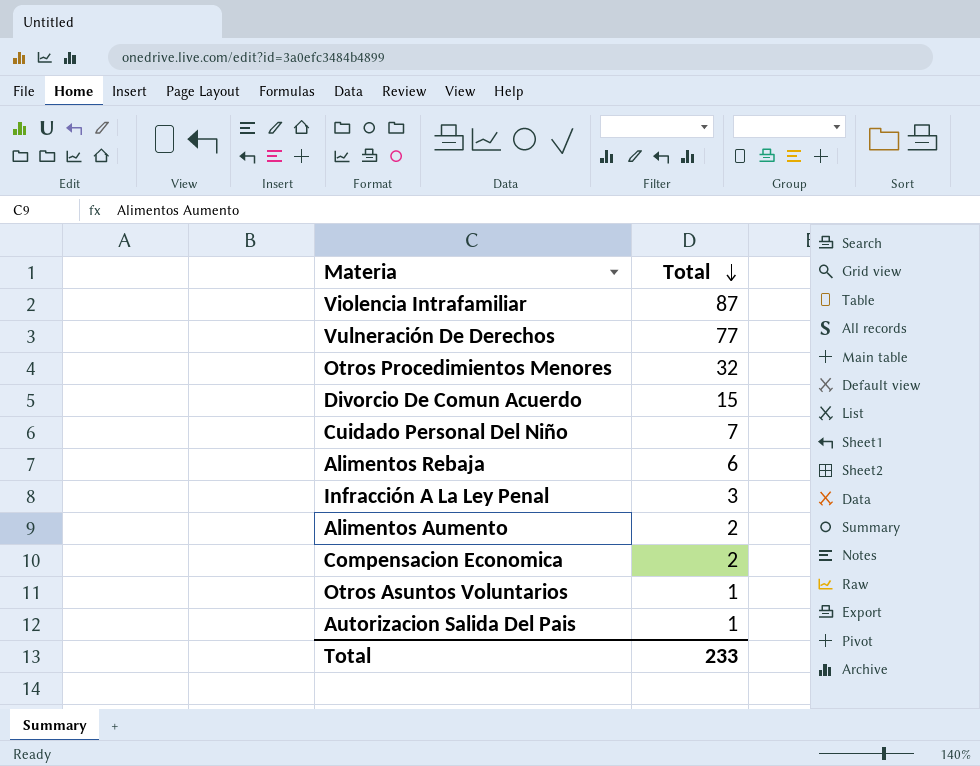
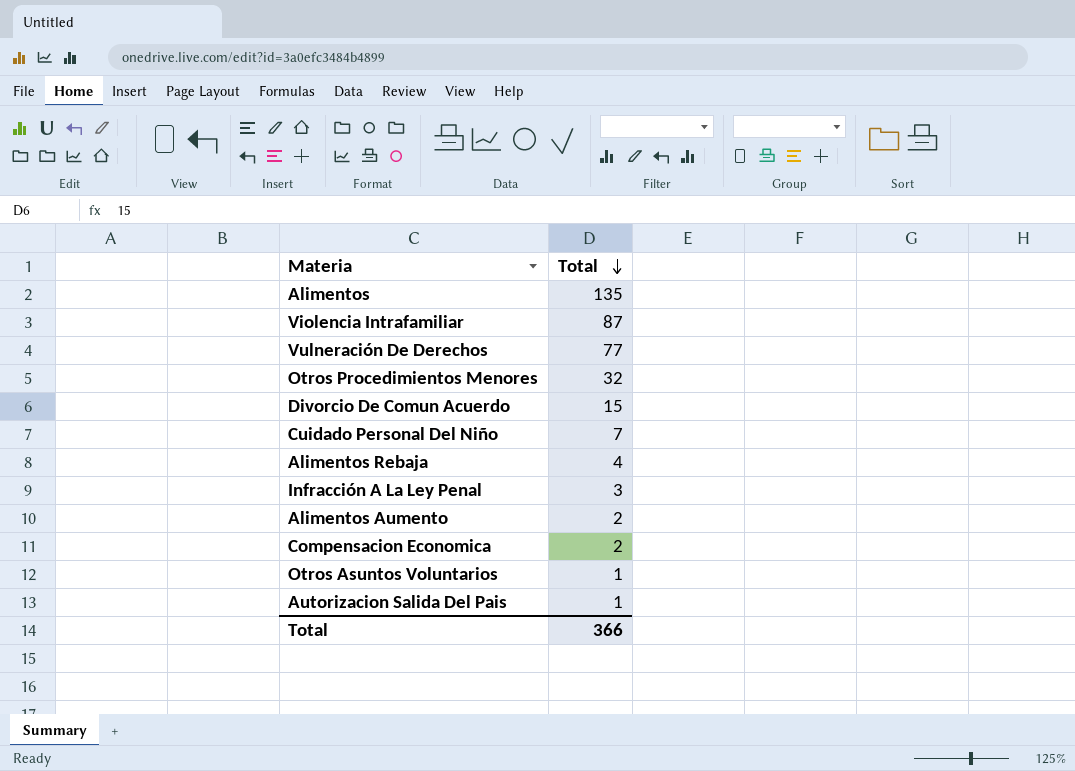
row Alimentos: none -> 135
Alimentos Rebaja | Total: 6 -> 4
Total | Total: 233 -> 366

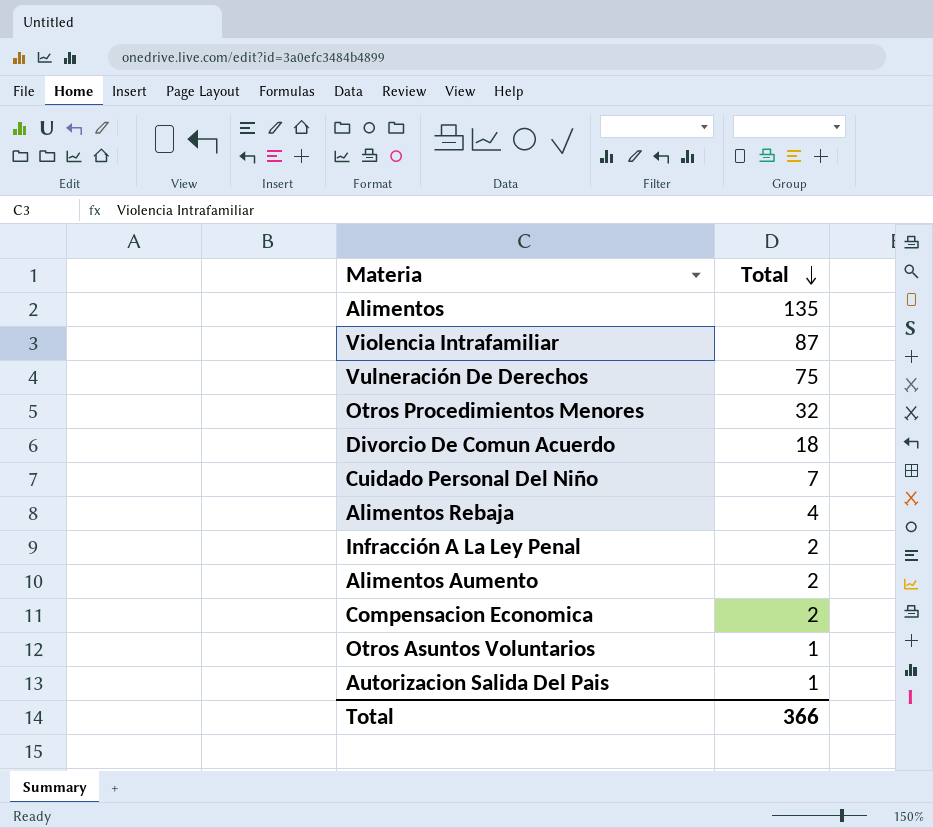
Vulneración De Derechos | Total: 77 -> 75
Divorcio De Comun Acuerdo | Total: 15 -> 18
Infracción A La Ley Penal | Total: 3 -> 2

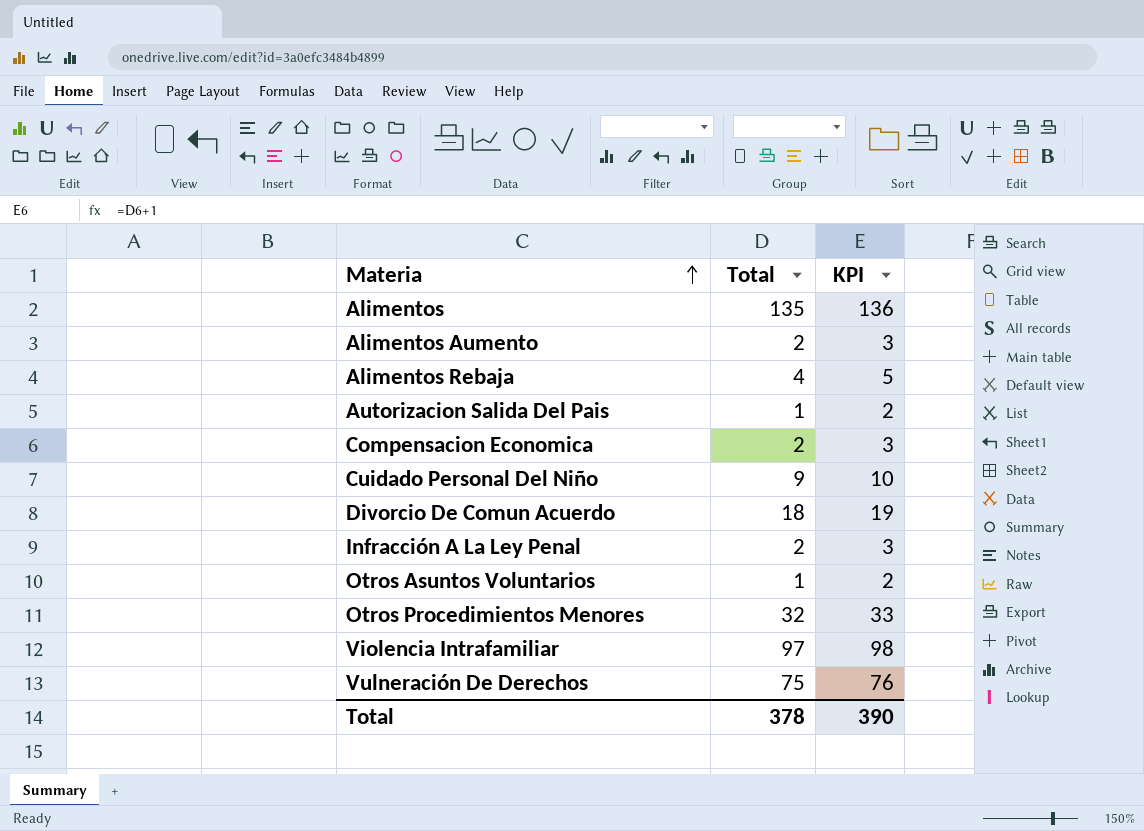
row order: Total descending -> Materia ascending
column KPI | formula: none -> [Total] + 1
Cuidado Personal Del Niño | Total: 7 -> 9
Violencia Intrafamiliar | Total: 87 -> 97
Total | Total: 366 -> 378

